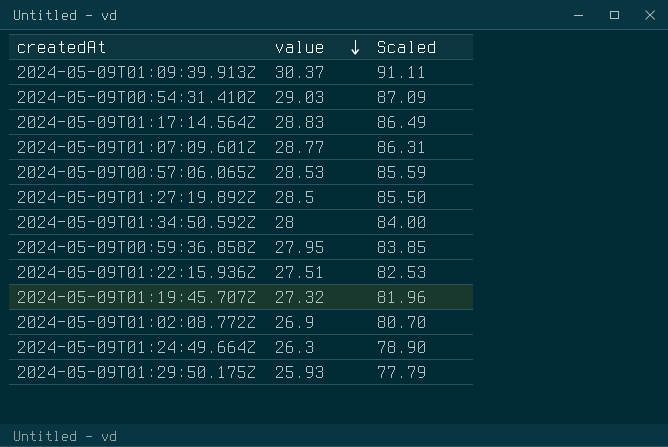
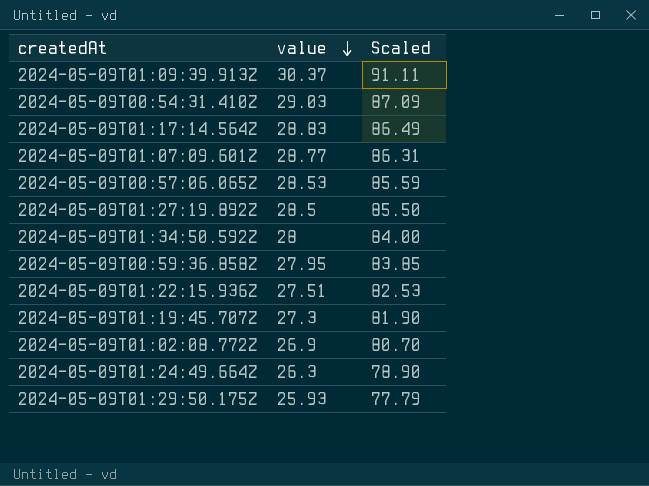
2024-05-09T01:19:45.707Z | value: 27.32 -> 27.3
2024-05-09T01:19:45.707Z | Scaled: 81.96 -> 81.90

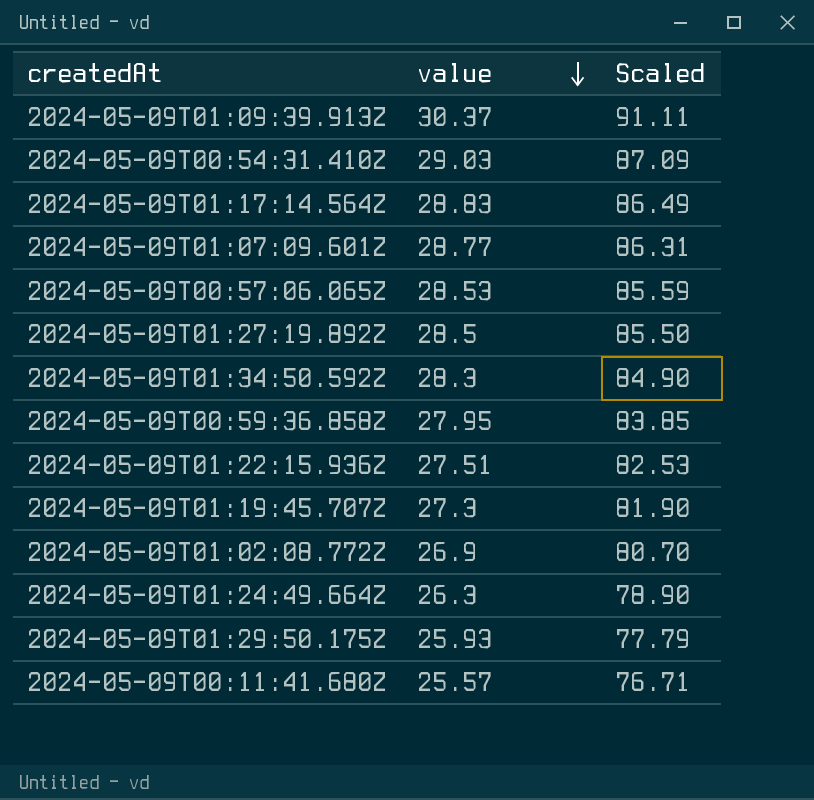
2024-05-09T01:34:50.592Z | value: 28 -> 28.3
2024-05-09T01:34:50.592Z | Scaled: 84.00 -> 84.90
row 2024-05-09T00:11:41.680Z: none -> 25.57 | 76.71

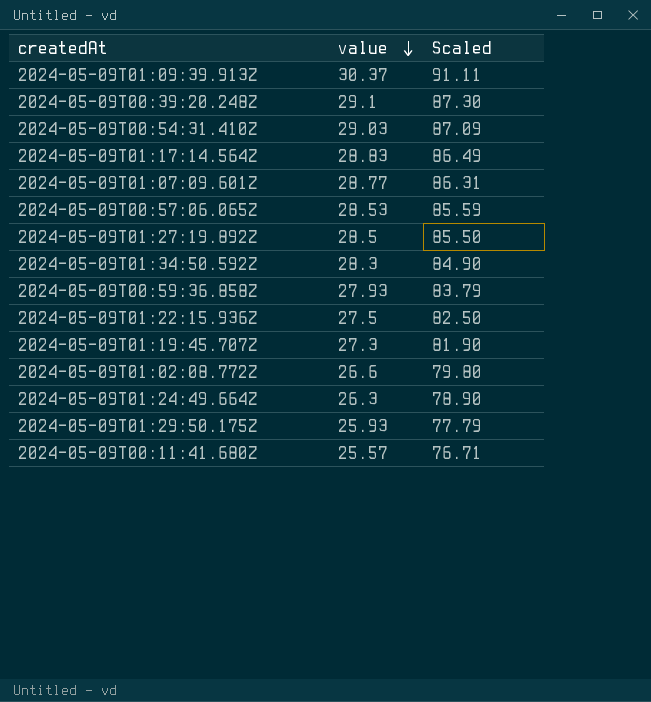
row 2024-05-09T00:39:20.248Z: none -> 29.1 | 87.30
2024-05-09T00:59:36.858Z | value: 27.95 -> 27.93
2024-05-09T00:59:36.858Z | Scaled: 83.85 -> 83.79
2024-05-09T01:22:15.936Z | value: 27.51 -> 27.5
2024-05-09T01:22:15.936Z | Scaled: 82.53 -> 82.50
2024-05-09T01:02:08.772Z | value: 26.9 -> 26.6
2024-05-09T01:02:08.772Z | Scaled: 80.70 -> 79.80

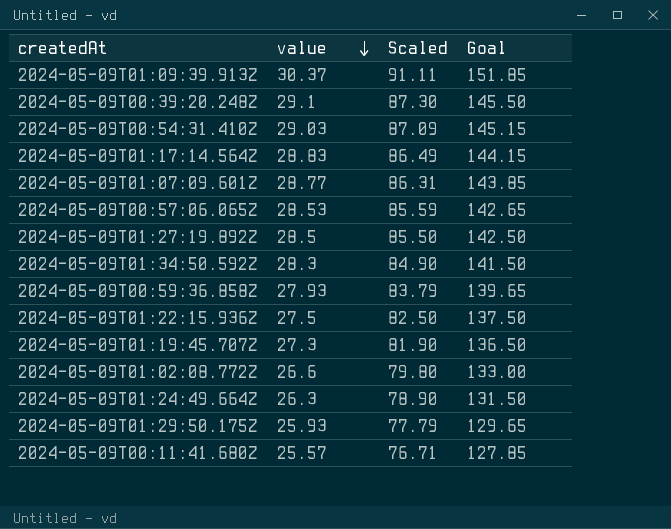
column Goal | formula: none -> [value] * 5

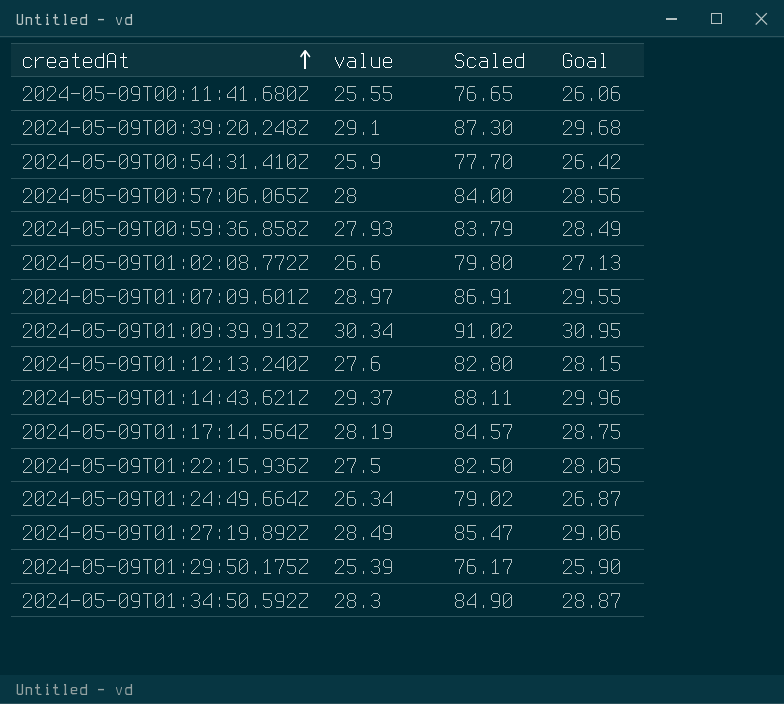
row order: value descending -> createdAt ascending
column Goal | formula: [value] * 5 -> [value] * 1.02
row 2024-05-09T01:19:45.707Z: 27.3 | 81.90 | 136.50 -> none
2024-05-09T00:11:41.680Z | value: 25.57 -> 25.55
2024-05-09T00:11:41.680Z | Scaled: 76.71 -> 76.65
2024-05-09T00:54:31.410Z | value: 29.03 -> 25.9
2024-05-09T00:54:31.410Z | Scaled: 87.09 -> 77.70
2024-05-09T00:57:06.065Z | value: 28.53 -> 28
2024-05-09T00:57:06.065Z | Scaled: 85.59 -> 84.00
2024-05-09T01:07:09.601Z | value: 28.77 -> 28.97
2024-05-09T01:07:09.601Z | Scaled: 86.31 -> 86.91
2024-05-09T01:09:39.913Z | value: 30.37 -> 30.34
2024-05-09T01:09:39.913Z | Scaled: 91.11 -> 91.02
row 2024-05-09T01:12:13.240Z: none -> 27.6 | 82.80 | 28.15
row 2024-05-09T01:14:43.621Z: none -> 29.37 | 88.11 | 29.96
2024-05-09T01:17:14.564Z | value: 28.83 -> 28.19
2024-05-09T01:17:14.564Z | Scaled: 86.49 -> 84.57
2024-05-09T01:24:49.664Z | value: 26.3 -> 26.34
2024-05-09T01:24:49.664Z | Scaled: 78.90 -> 79.02
2024-05-09T01:27:19.892Z | value: 28.5 -> 28.49
2024-05-09T01:27:19.892Z | Scaled: 85.50 -> 85.47
2024-05-09T01:29:50.175Z | value: 25.93 -> 25.39
2024-05-09T01:29:50.175Z | Scaled: 77.79 -> 76.17

